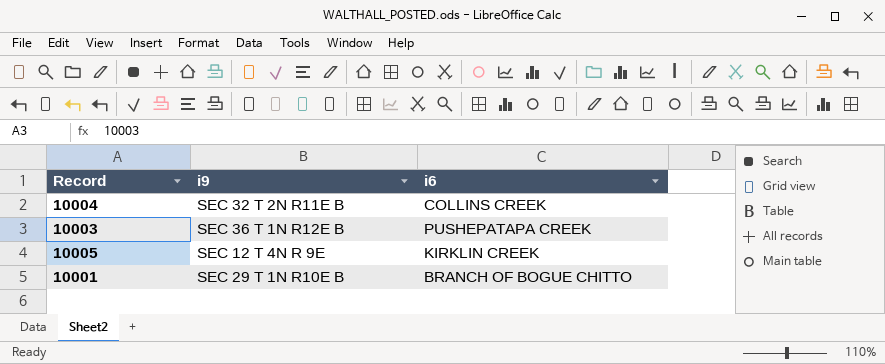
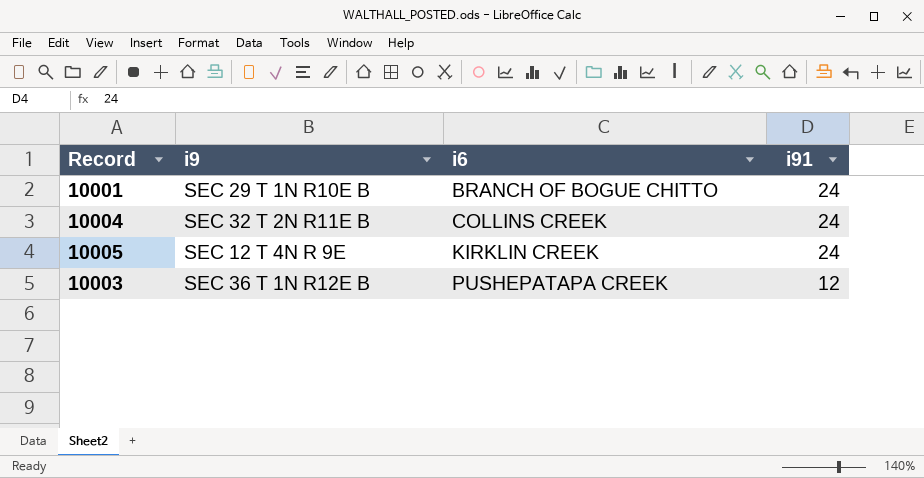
row order: none -> i6 ascending
column i91 | position: none -> 4

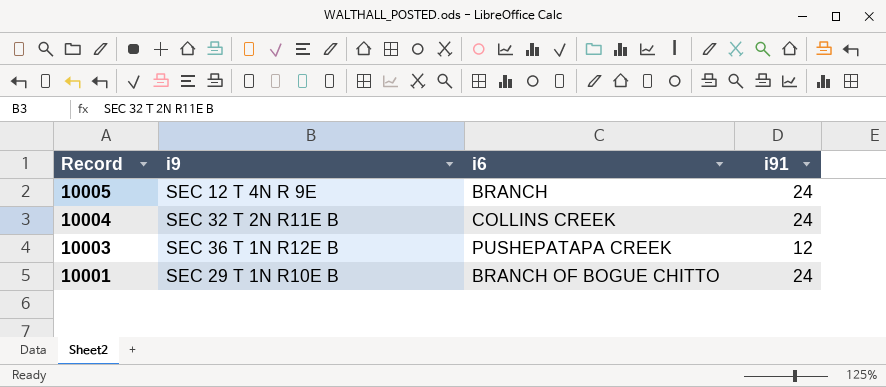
row order: i6 ascending -> Record descending
10005 | i6: KIRKLIN CREEK -> BRANCH

